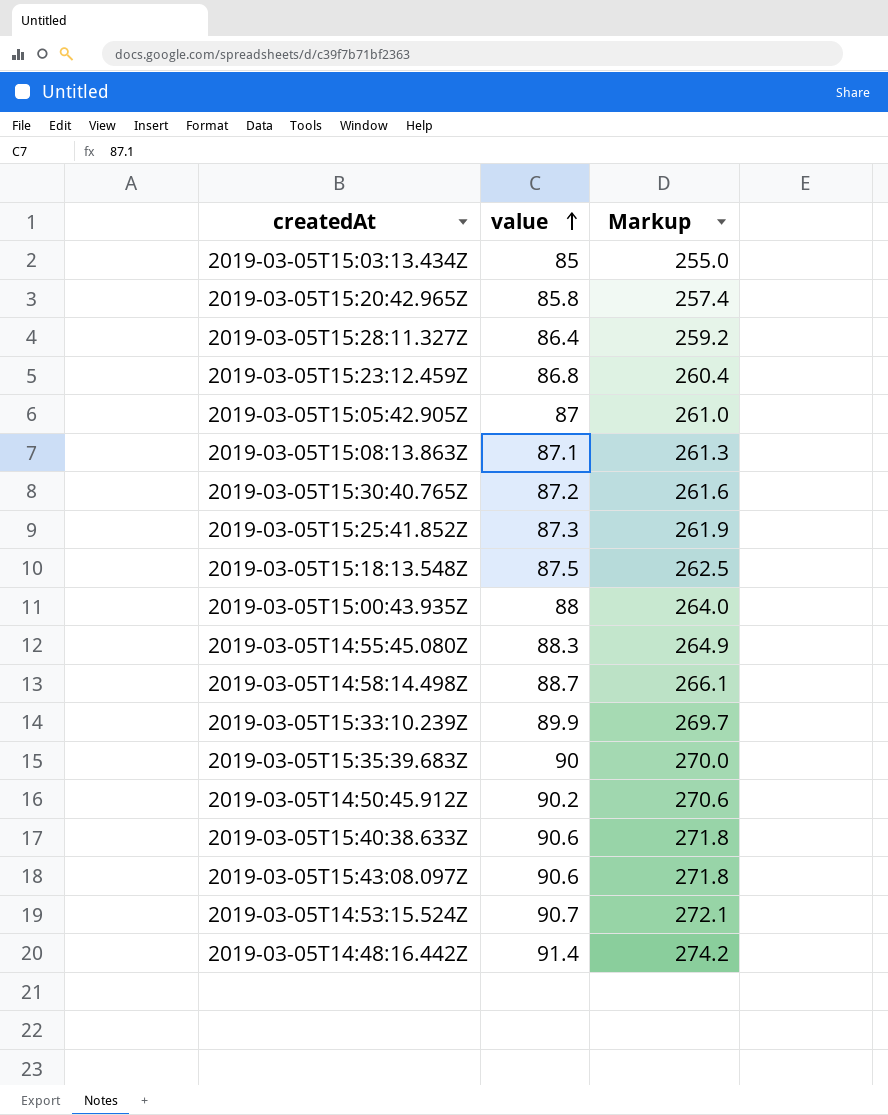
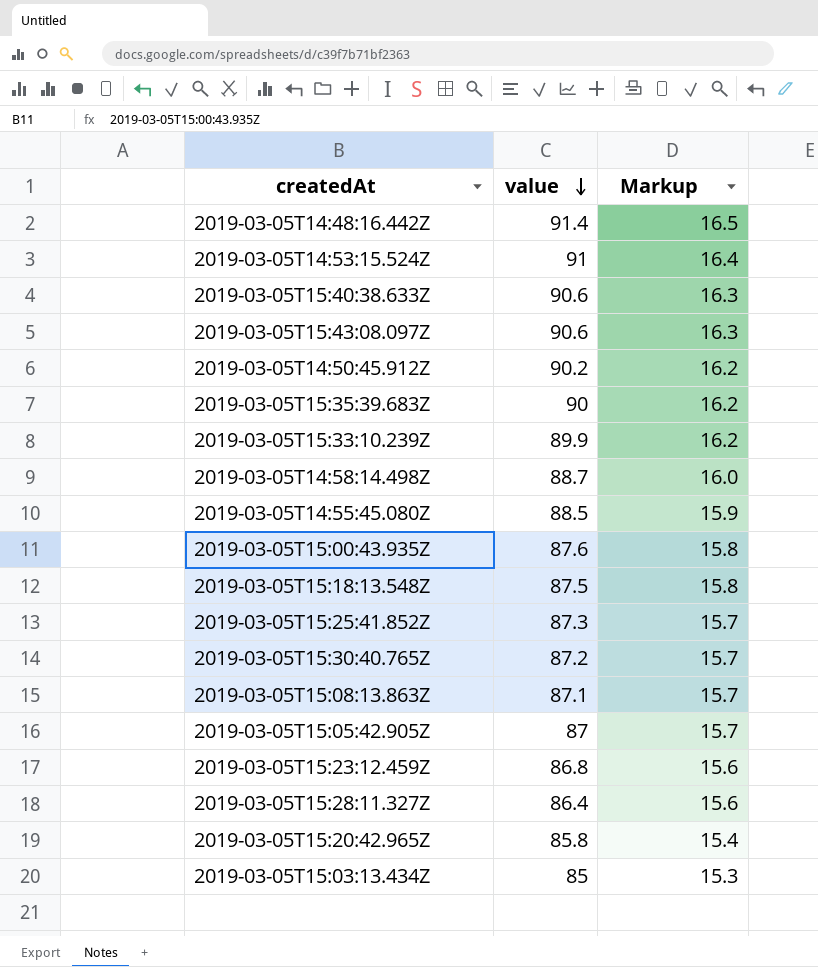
row order: value ascending -> value descending
column Markup | formula: [value] * 3 -> [value] * 0.18
2019-03-05T14:53:15.524Z | value: 90.7 -> 91
2019-03-05T14:55:45.080Z | value: 88.3 -> 88.5
2019-03-05T15:00:43.935Z | value: 88 -> 87.6

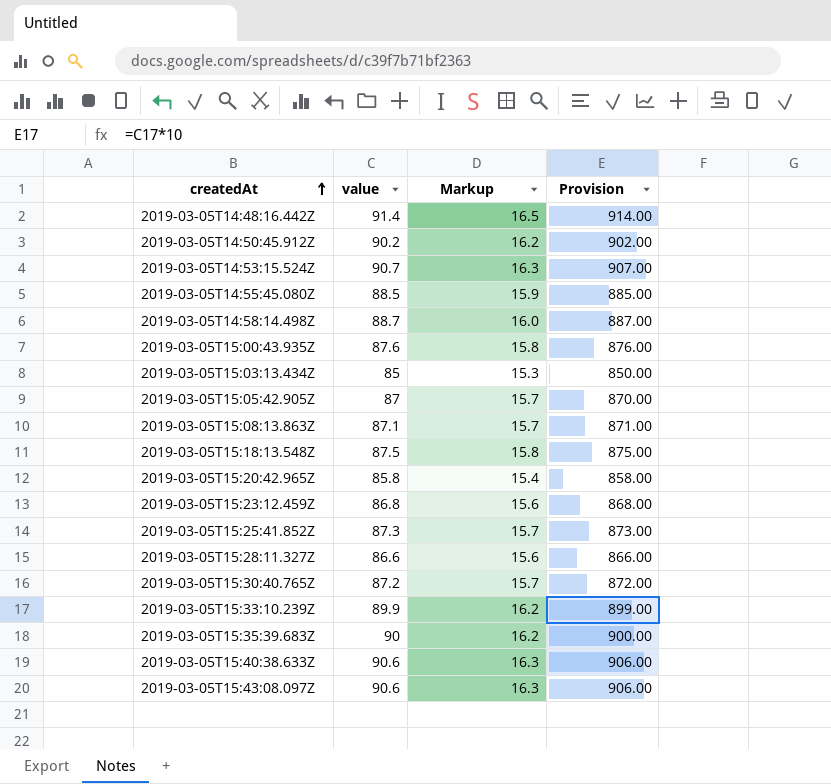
row order: value descending -> createdAt ascending
column Provision | formula: none -> [value] * 10
2019-03-05T14:53:15.524Z | value: 91 -> 90.7
2019-03-05T14:53:15.524Z | Markup: 16.4 -> 16.3
2019-03-05T15:28:11.327Z | value: 86.4 -> 86.6

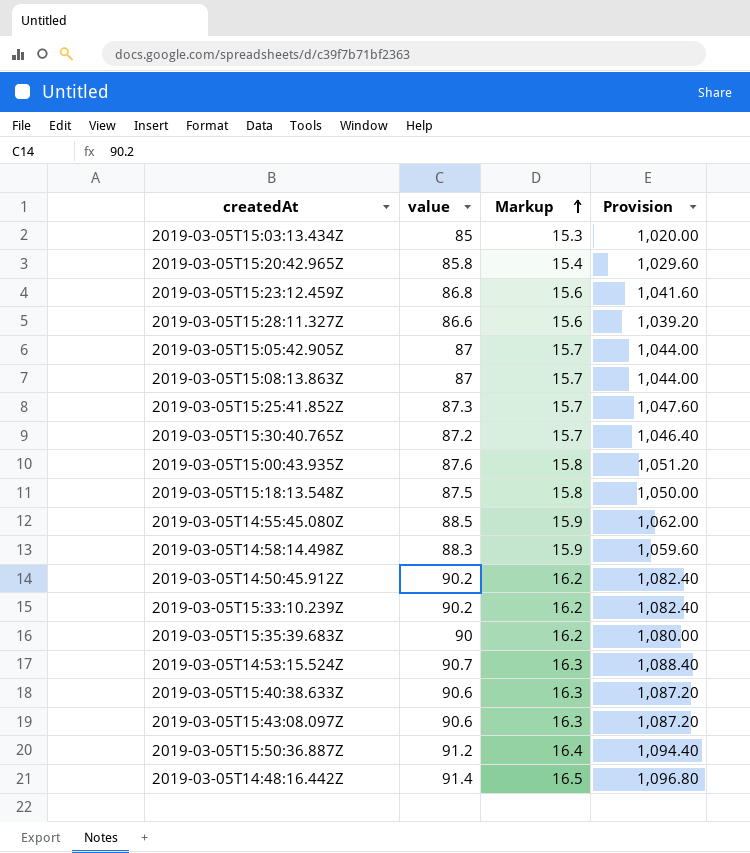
row order: createdAt ascending -> Markup ascending
column Provision | formula: [value] * 10 -> [value] * 12
2019-03-05T15:08:13.863Z | value: 87.1 -> 87
2019-03-05T14:58:14.498Z | value: 88.7 -> 88.3
2019-03-05T14:58:14.498Z | Markup: 16.0 -> 15.9
2019-03-05T15:33:10.239Z | value: 89.9 -> 90.2
row 2019-03-05T15:50:36.887Z: none -> 91.2 | 16.4 | 1,094.40

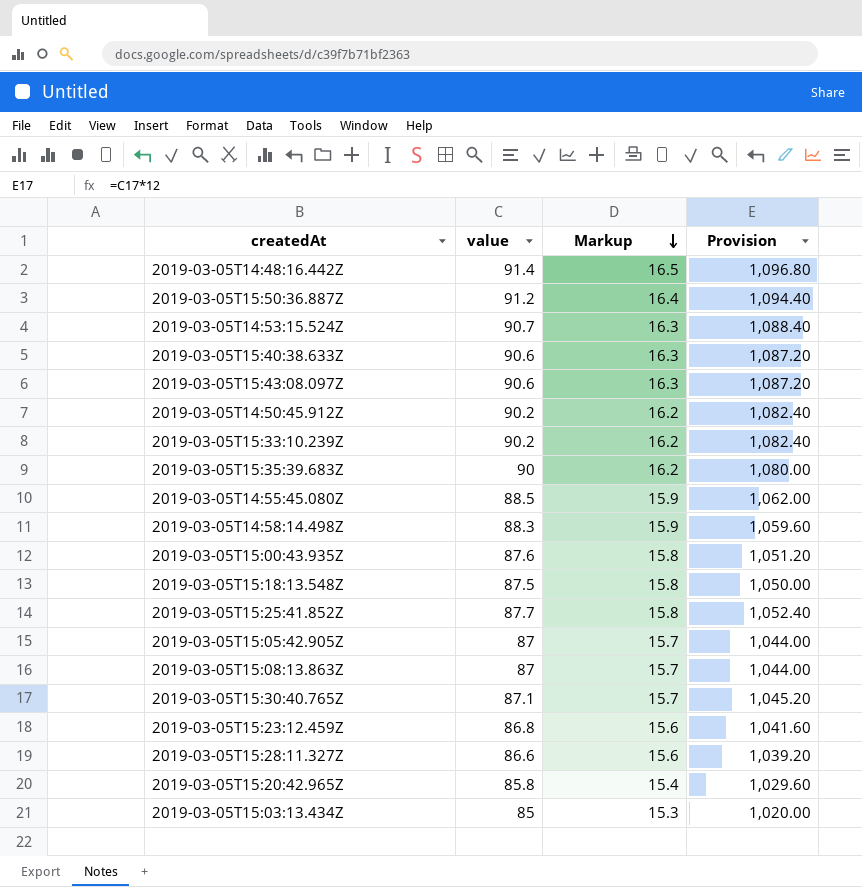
row order: Markup ascending -> Markup descending
2019-03-05T15:25:41.852Z | value: 87.3 -> 87.7
2019-03-05T15:25:41.852Z | Markup: 15.7 -> 15.8
2019-03-05T15:25:41.852Z | Provision: 1,047.60 -> 1,052.40
2019-03-05T15:30:40.765Z | value: 87.2 -> 87.1
2019-03-05T15:30:40.765Z | Provision: 1,046.40 -> 1,045.20

